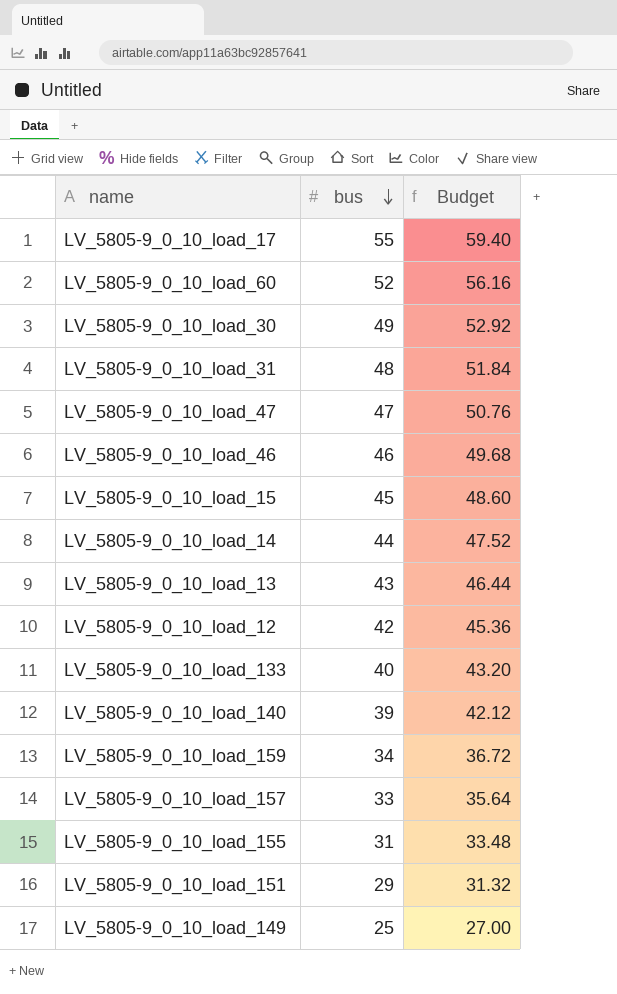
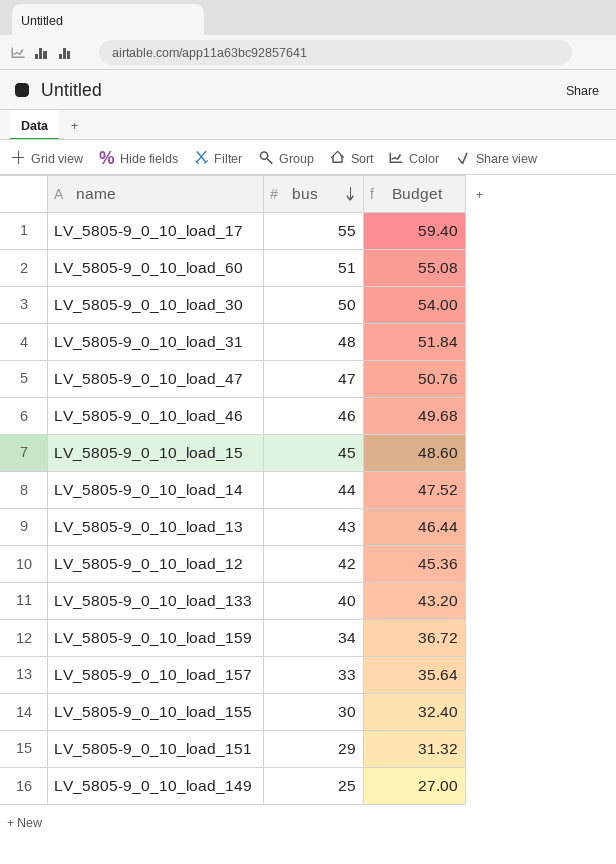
row LV_5805-9_0_10_load_140: 39 | 42.12 -> none
LV_5805-9_0_10_load_60 | bus: 52 -> 51
LV_5805-9_0_10_load_60 | Budget: 56.16 -> 55.08
LV_5805-9_0_10_load_30 | bus: 49 -> 50
LV_5805-9_0_10_load_30 | Budget: 52.92 -> 54.00
LV_5805-9_0_10_load_155 | bus: 31 -> 30
LV_5805-9_0_10_load_155 | Budget: 33.48 -> 32.40

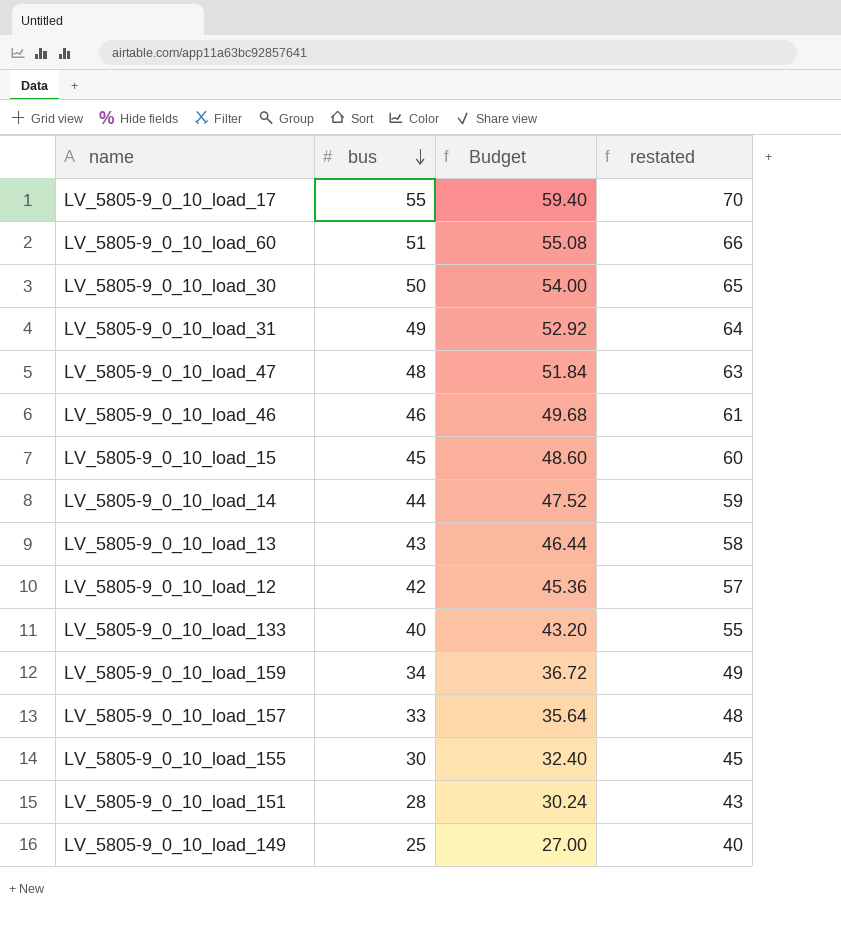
column restated | formula: none -> [bus] + 15
LV_5805-9_0_10_load_31 | bus: 48 -> 49
LV_5805-9_0_10_load_31 | Budget: 51.84 -> 52.92
LV_5805-9_0_10_load_47 | bus: 47 -> 48
LV_5805-9_0_10_load_47 | Budget: 50.76 -> 51.84
LV_5805-9_0_10_load_151 | bus: 29 -> 28
LV_5805-9_0_10_load_151 | Budget: 31.32 -> 30.24

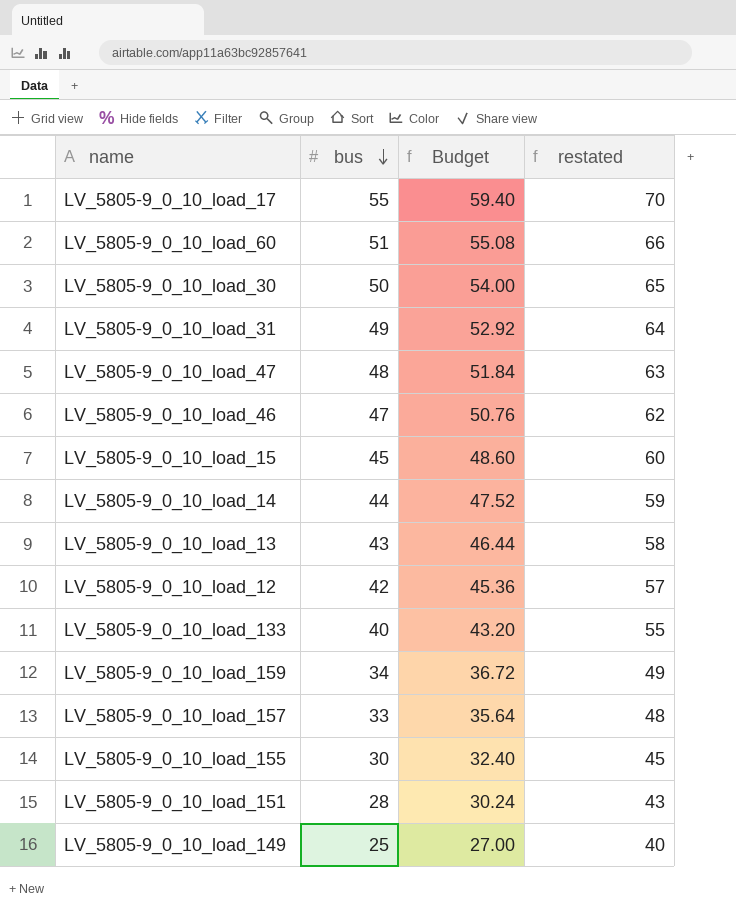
LV_5805-9_0_10_load_46 | bus: 46 -> 47
LV_5805-9_0_10_load_46 | Budget: 49.68 -> 50.76
LV_5805-9_0_10_load_46 | restated: 61 -> 62

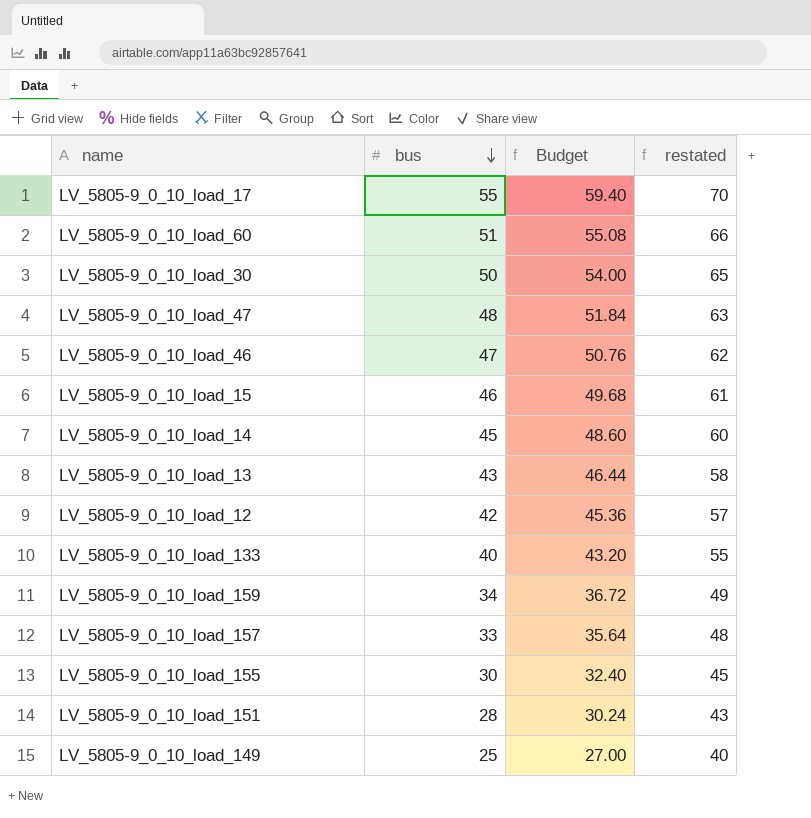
row LV_5805-9_0_10_load_31: 49 | 52.92 | 64 -> none
LV_5805-9_0_10_load_15 | bus: 45 -> 46
LV_5805-9_0_10_load_15 | Budget: 48.60 -> 49.68
LV_5805-9_0_10_load_15 | restated: 60 -> 61
LV_5805-9_0_10_load_14 | bus: 44 -> 45
LV_5805-9_0_10_load_14 | Budget: 47.52 -> 48.60
LV_5805-9_0_10_load_14 | restated: 59 -> 60

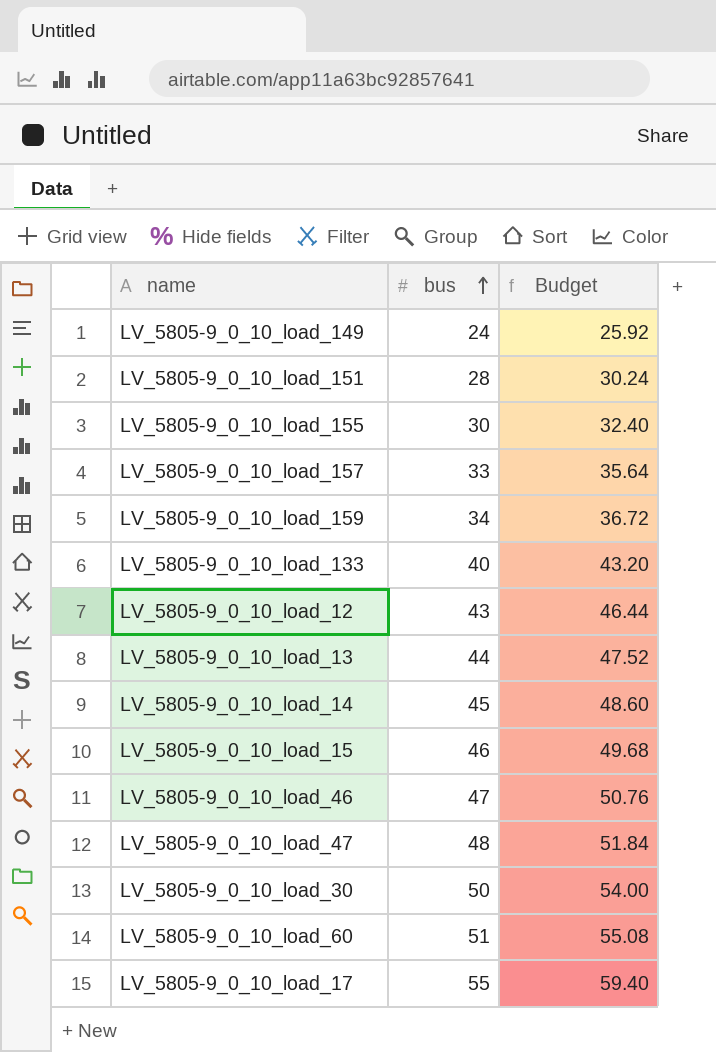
row order: bus descending -> bus ascending
column restated | formula: [bus] + 15 -> none
LV_5805-9_0_10_load_149 | bus: 25 -> 24
LV_5805-9_0_10_load_149 | Budget: 27.00 -> 25.92
LV_5805-9_0_10_load_12 | bus: 42 -> 43
LV_5805-9_0_10_load_12 | Budget: 45.36 -> 46.44
LV_5805-9_0_10_load_13 | bus: 43 -> 44
LV_5805-9_0_10_load_13 | Budget: 46.44 -> 47.52

